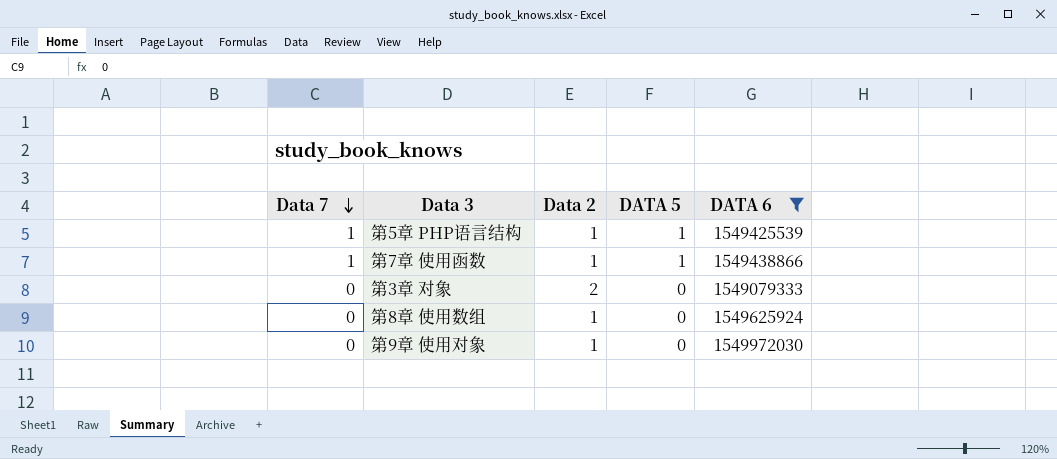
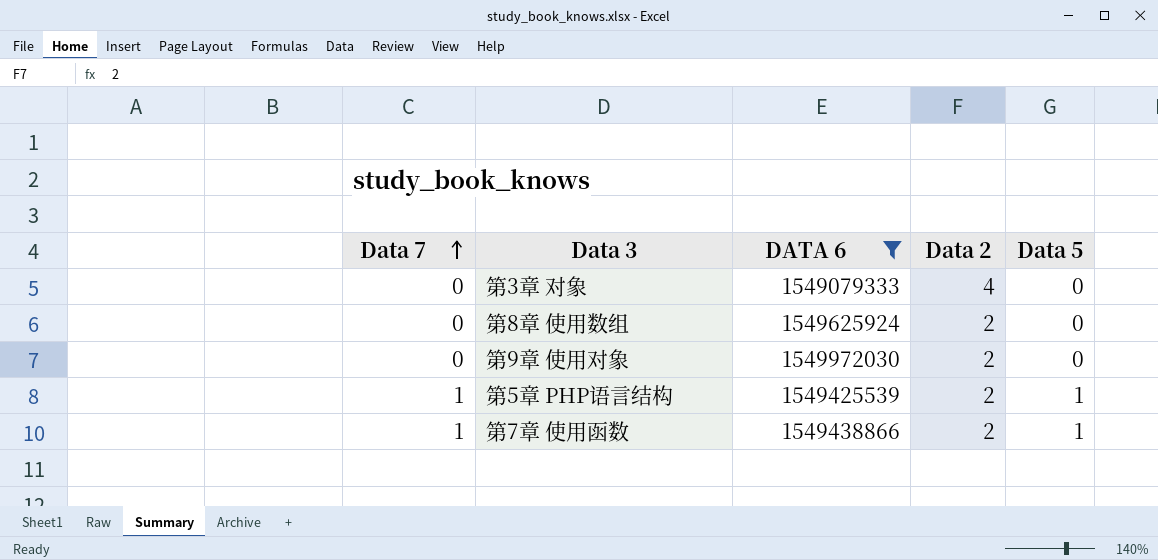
row order: Data 7 descending -> Data 7 ascending
column DATA 6 | position: 5 -> 3
column name: DATA 5 -> Data 5
第3章 对象 | Data 2: 2 -> 4
第8章 使用数组 | Data 2: 1 -> 2
第9章 使用对象 | Data 2: 1 -> 2
第5章 PHP语言结构 | Data 2: 1 -> 2
第7章 使用函数 | Data 2: 1 -> 2

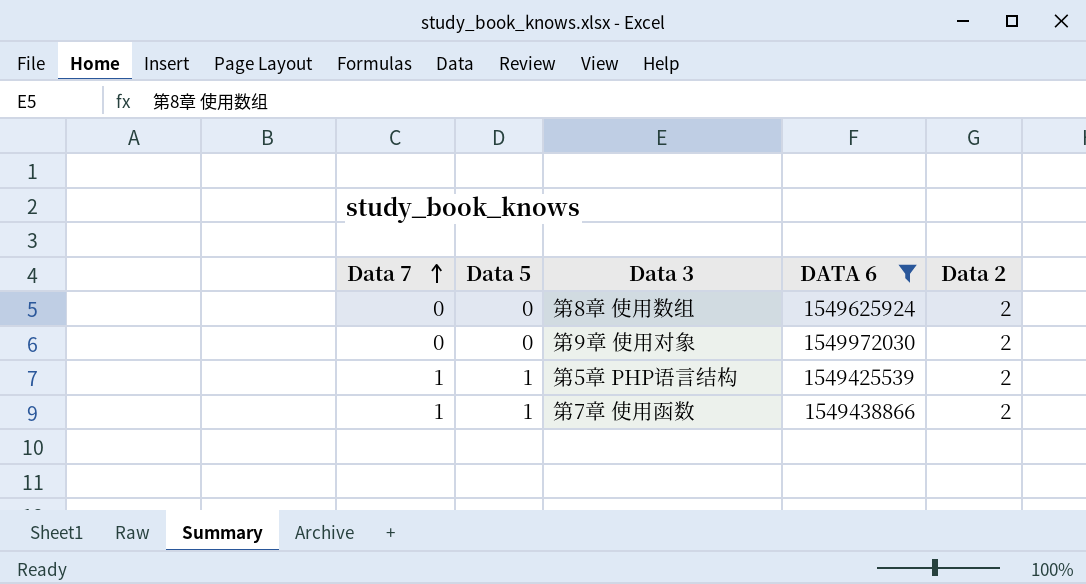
column Data 5 | position: 5 -> 2
row 第3章 对象: 0 | 1549079333 | 4 | 0 -> none

